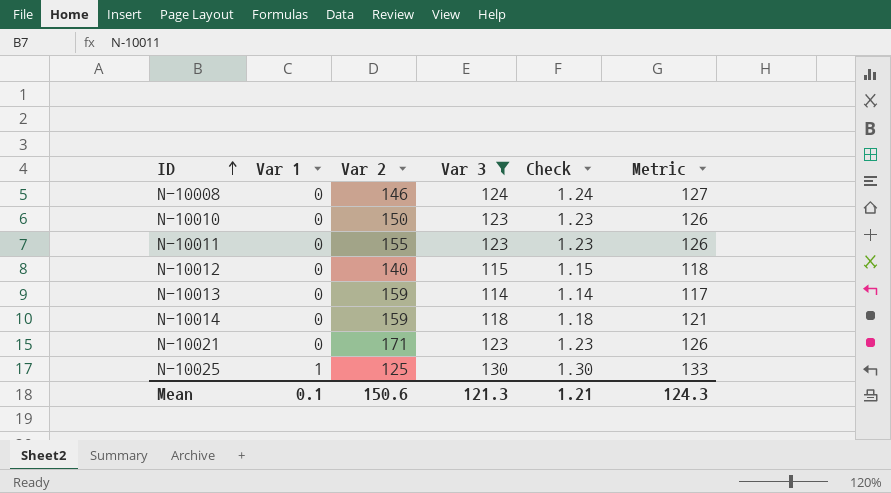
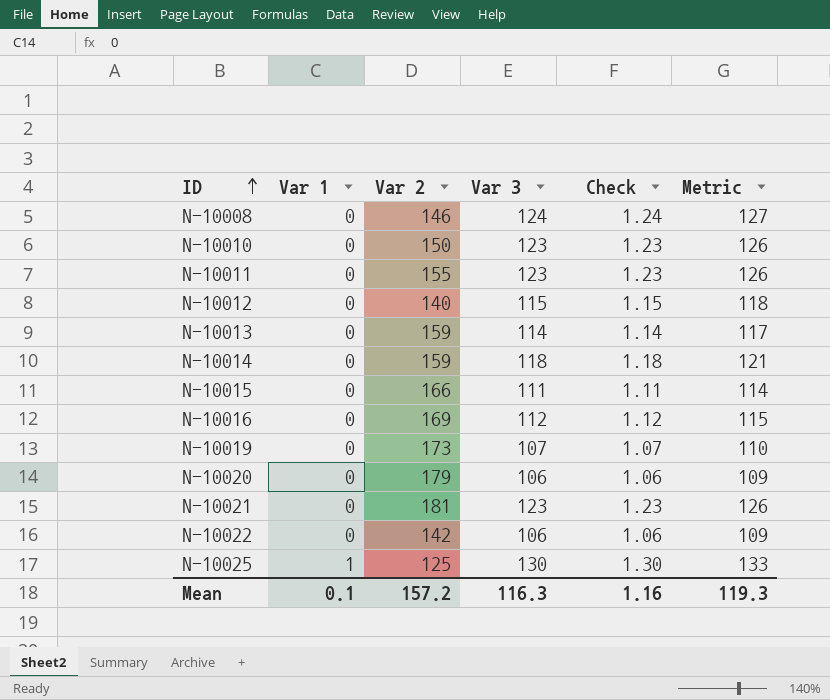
filter: Var 3 >= 114 -> none
N-10021 | Var 2: 171 -> 181
Mean | Var 2: 150.6 -> 157.2
Mean | Var 3: 121.3 -> 116.3
Mean | Check: 1.21 -> 1.16
Mean | Metric: 124.3 -> 119.3

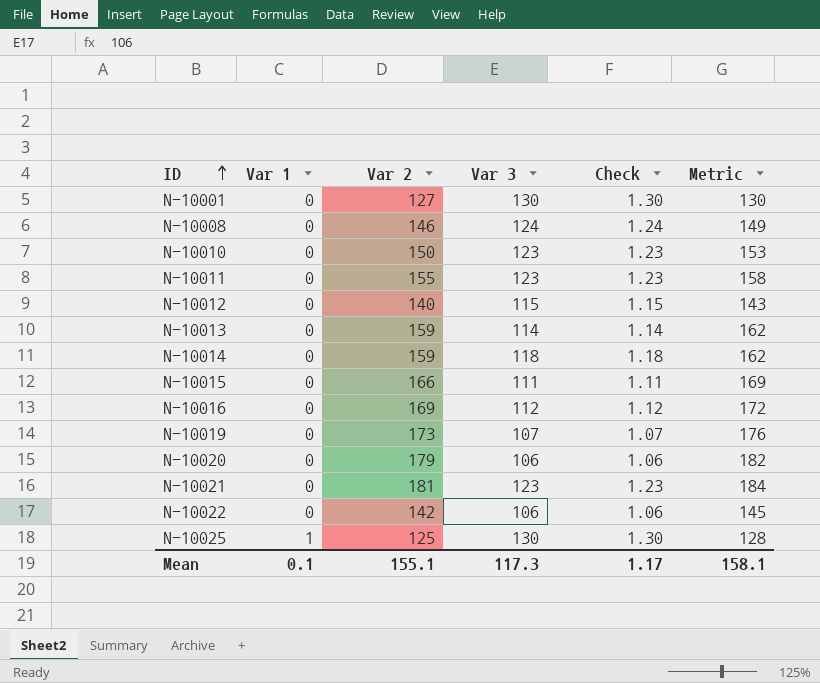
column Metric | formula: [Var 3] + 3 -> [Var 2] + 3
row N-10001: none -> 0 | 127 | 130 | 1.30 | 130
Mean | Var 2: 157.2 -> 155.1
Mean | Var 3: 116.3 -> 117.3
Mean | Check: 1.16 -> 1.17
Mean | Metric: 119.3 -> 158.1

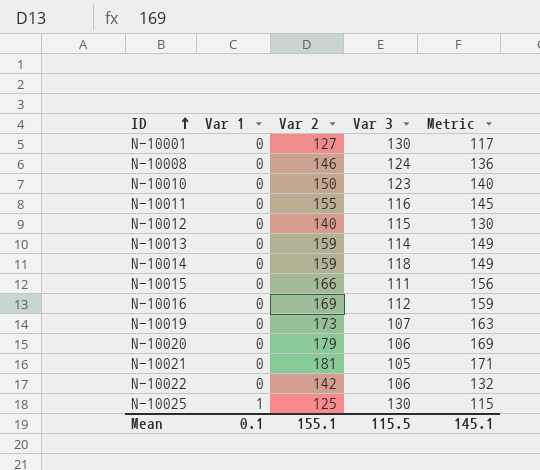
column Check | formula: [Var 3] * 0.01 -> none
column Metric | formula: [Var 2] + 3 -> [Var 2] - 10
N-10011 | Var 3: 123 -> 116
N-10021 | Var 3: 123 -> 105
Mean | Var 3: 117.3 -> 115.5
Mean | Metric: 158.1 -> 145.1

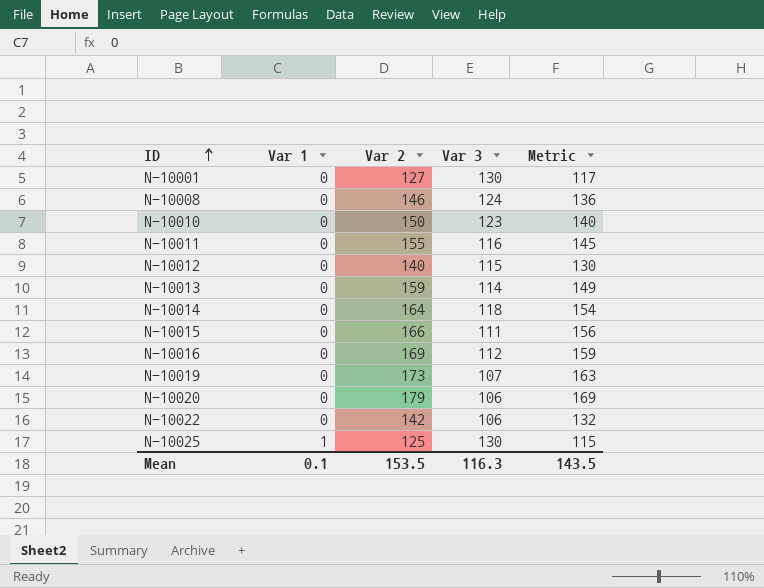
row N-10021: 0 | 181 | 105 | 171 -> none
N-10014 | Var 2: 159 -> 164
N-10014 | Metric: 149 -> 154
Mean | Var 2: 155.1 -> 153.5
Mean | Var 3: 115.5 -> 116.3
Mean | Metric: 145.1 -> 143.5

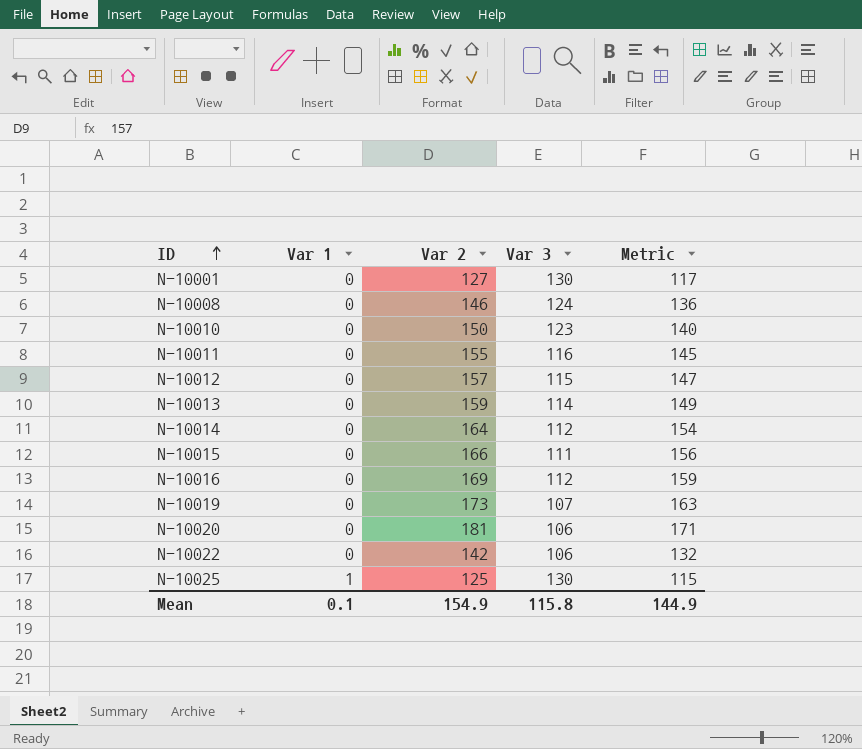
N-10012 | Var 2: 140 -> 157
N-10012 | Metric: 130 -> 147
N-10014 | Var 3: 118 -> 112
N-10020 | Var 2: 179 -> 181
N-10020 | Metric: 169 -> 171
Mean | Var 2: 153.5 -> 154.9
Mean | Var 3: 116.3 -> 115.8
Mean | Metric: 143.5 -> 144.9

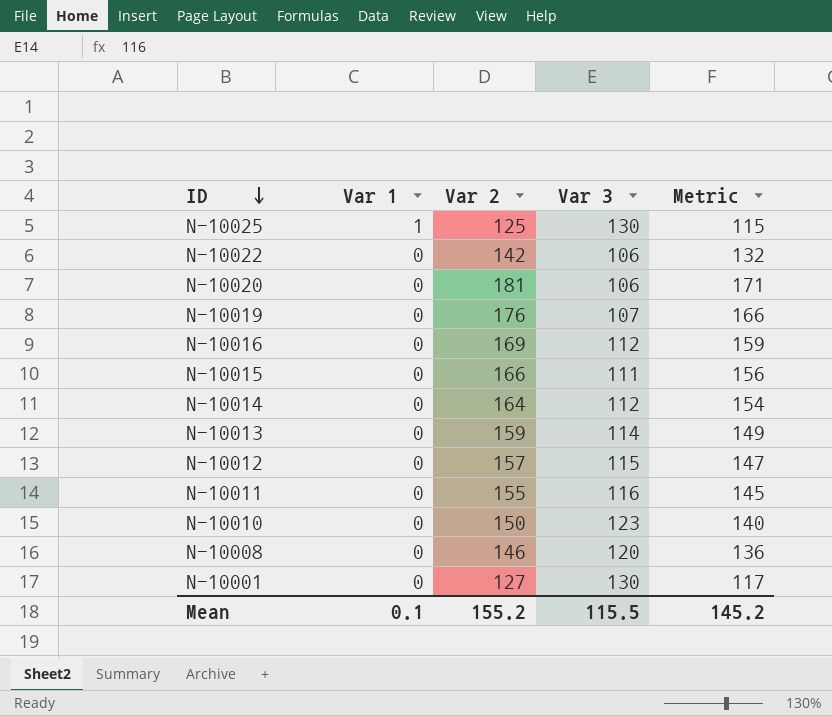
row order: ID ascending -> ID descending
N-10019 | Var 2: 173 -> 176
N-10019 | Metric: 163 -> 166
N-10008 | Var 3: 124 -> 120
Mean | Var 2: 154.9 -> 155.2
Mean | Var 3: 115.8 -> 115.5
Mean | Metric: 144.9 -> 145.2

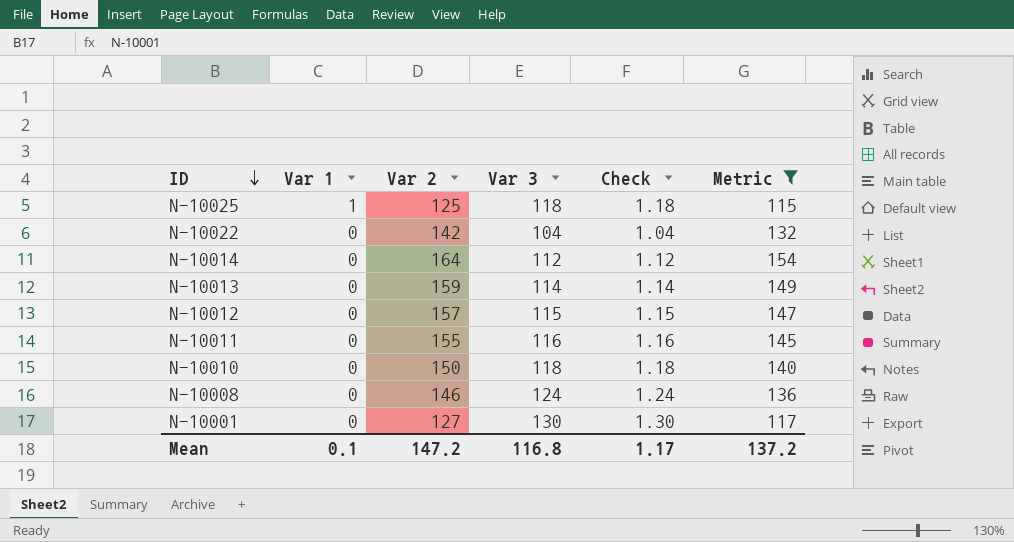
filter: none -> Metric <= 154
column Check | formula: none -> [Var 3] * 0.01
N-10025 | Var 3: 130 -> 118
N-10022 | Var 3: 106 -> 104
N-10010 | Var 3: 123 -> 118
N-10008 | Var 3: 120 -> 124
Mean | Var 2: 155.2 -> 147.2
Mean | Var 3: 115.5 -> 116.8
Mean | Metric: 145.2 -> 137.2

